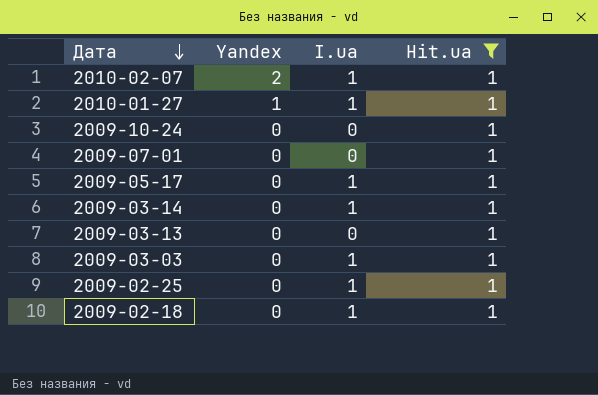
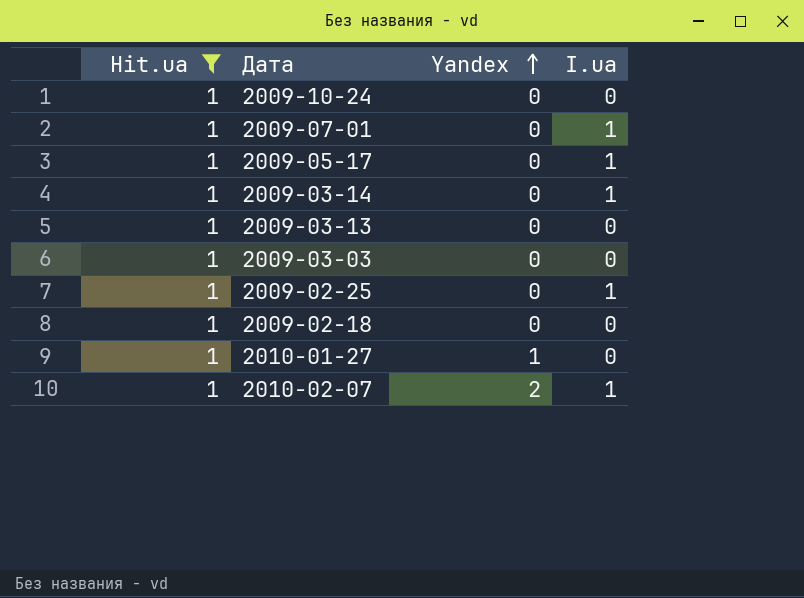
row order: Дата descending -> Yandex ascending
column Hit.ua | position: 4 -> 1
2009-07-01 | I.ua: 0 -> 1
2009-03-03 | I.ua: 1 -> 0
2009-02-18 | I.ua: 1 -> 0
2010-01-27 | I.ua: 1 -> 0

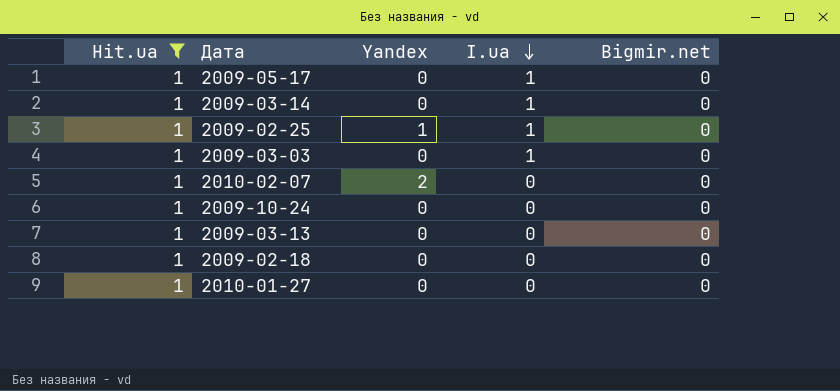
row order: Yandex ascending -> I.ua descending
column Bigmir.net | position: none -> 5
row 2009-07-01: 1 | 0 | 1 -> none
2009-02-25 | Yandex: 0 -> 1
2009-03-03 | I.ua: 0 -> 1
2010-02-07 | I.ua: 1 -> 0
2010-01-27 | Yandex: 1 -> 0

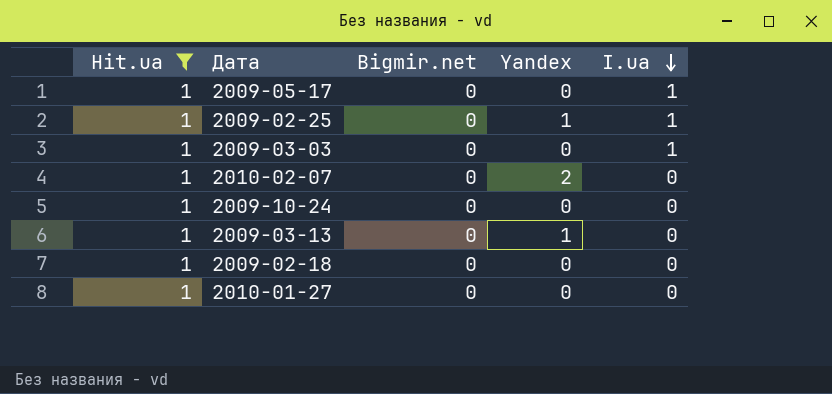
column Bigmir.net | position: 5 -> 3
row 2009-03-14: 1 | 0 | 1 | 0 -> none
2009-03-13 | Yandex: 0 -> 1

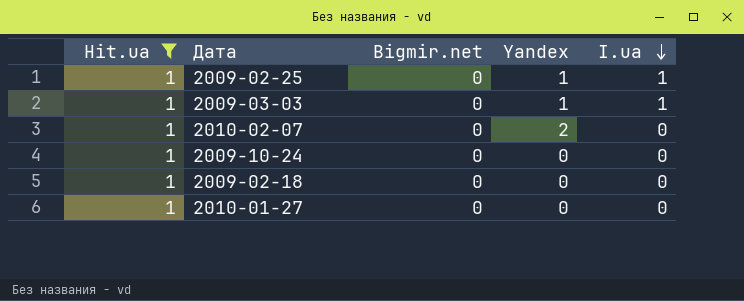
row 2009-05-17: 1 | 0 | 0 | 1 -> none
row 2009-03-13: 1 | 0 | 1 | 0 -> none
2009-03-03 | Yandex: 0 -> 1

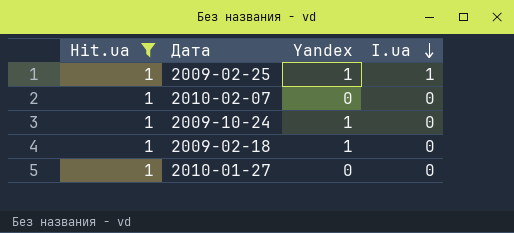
column Bigmir.net | position: 3 -> none
row 2009-03-03: 1 | 0 | 1 | 1 -> none
2010-02-07 | Yandex: 2 -> 0
2009-10-24 | Yandex: 0 -> 1
2009-02-18 | Yandex: 0 -> 1

